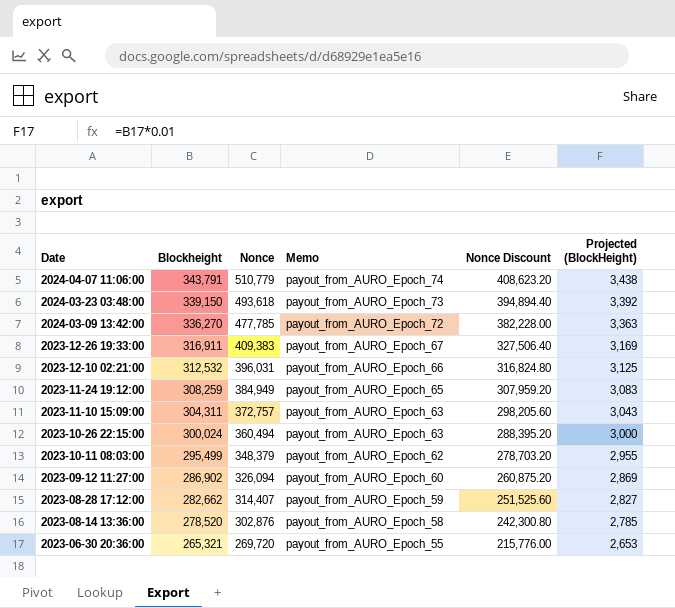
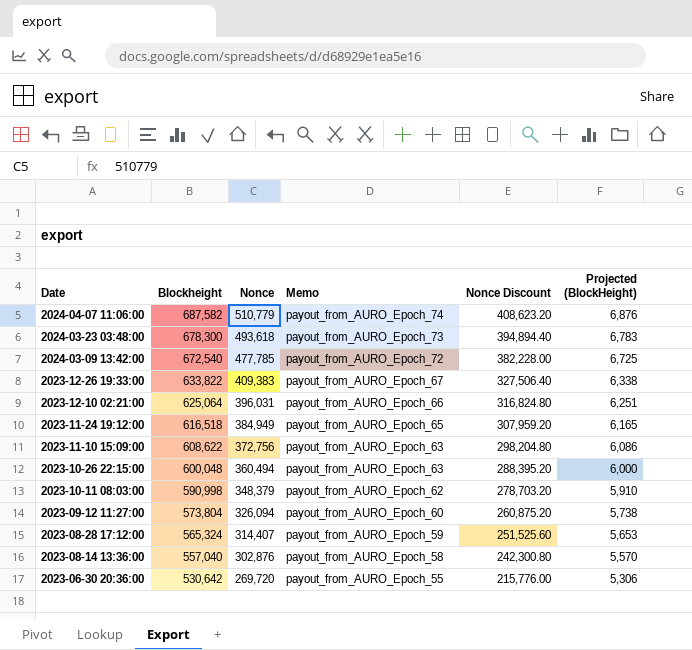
2024-04-07 11:06:00 | Blockheight: 343,791 -> 687,582
2024-04-07 11:06:00 | Projected (BlockHeight): 3,438 -> 6,876
2024-03-23 03:48:00 | Blockheight: 339,150 -> 678,300
2024-03-23 03:48:00 | Projected (BlockHeight): 3,392 -> 6,783
2024-03-09 13:42:00 | Blockheight: 336,270 -> 672,540
2024-03-09 13:42:00 | Projected (BlockHeight): 3,363 -> 6,725
2023-12-26 19:33:00 | Blockheight: 316,911 -> 633,822
2023-12-26 19:33:00 | Projected (BlockHeight): 3,169 -> 6,338
2023-12-10 02:21:00 | Blockheight: 312,532 -> 625,064
2023-12-10 02:21:00 | Projected (BlockHeight): 3,125 -> 6,251
2023-11-24 19:12:00 | Blockheight: 308,259 -> 616,518
2023-11-24 19:12:00 | Projected (BlockHeight): 3,083 -> 6,165
2023-11-10 15:09:00 | Blockheight: 304,311 -> 608,622
2023-11-10 15:09:00 | Nonce: 372,757 -> 372,756
2023-11-10 15:09:00 | Nonce Discount: 298,205.60 -> 298,204.80
2023-11-10 15:09:00 | Projected (BlockHeight): 3,043 -> 6,086
2023-10-26 22:15:00 | Blockheight: 300,024 -> 600,048
2023-10-26 22:15:00 | Projected (BlockHeight): 3,000 -> 6,000
2023-10-11 08:03:00 | Blockheight: 295,499 -> 590,998
2023-10-11 08:03:00 | Projected (BlockHeight): 2,955 -> 5,910
2023-09-12 11:27:00 | Blockheight: 286,902 -> 573,804
2023-09-12 11:27:00 | Projected (BlockHeight): 2,869 -> 5,738
2023-08-28 17:12:00 | Blockheight: 282,662 -> 565,324
2023-08-28 17:12:00 | Projected (BlockHeight): 2,827 -> 5,653
2023-08-14 13:36:00 | Blockheight: 278,520 -> 557,040
2023-08-14 13:36:00 | Projected (BlockHeight): 2,785 -> 5,570
2023-06-30 20:36:00 | Blockheight: 265,321 -> 530,642
2023-06-30 20:36:00 | Projected (BlockHeight): 2,653 -> 5,306

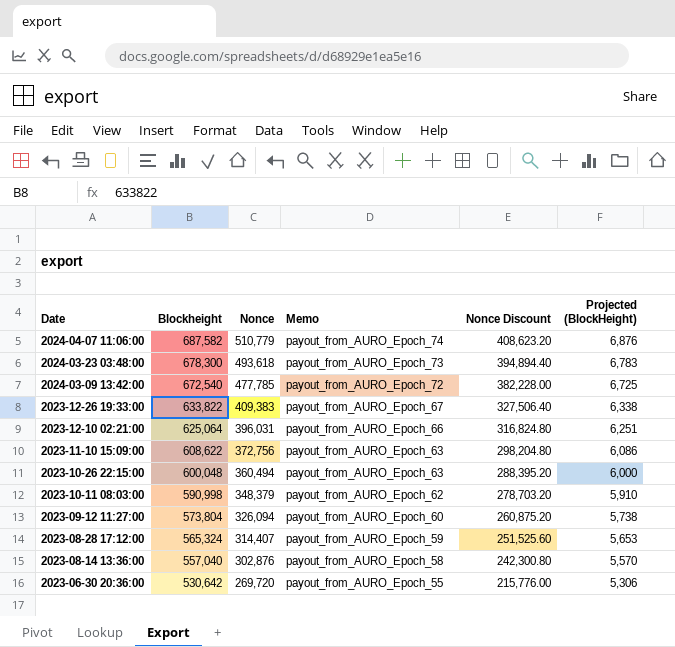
row 2023-11-24 19:12:00: 616,518 | 384,949 | payout_from_AURO_Epoch_65 | 307,959.20 | 6,165 -> none

